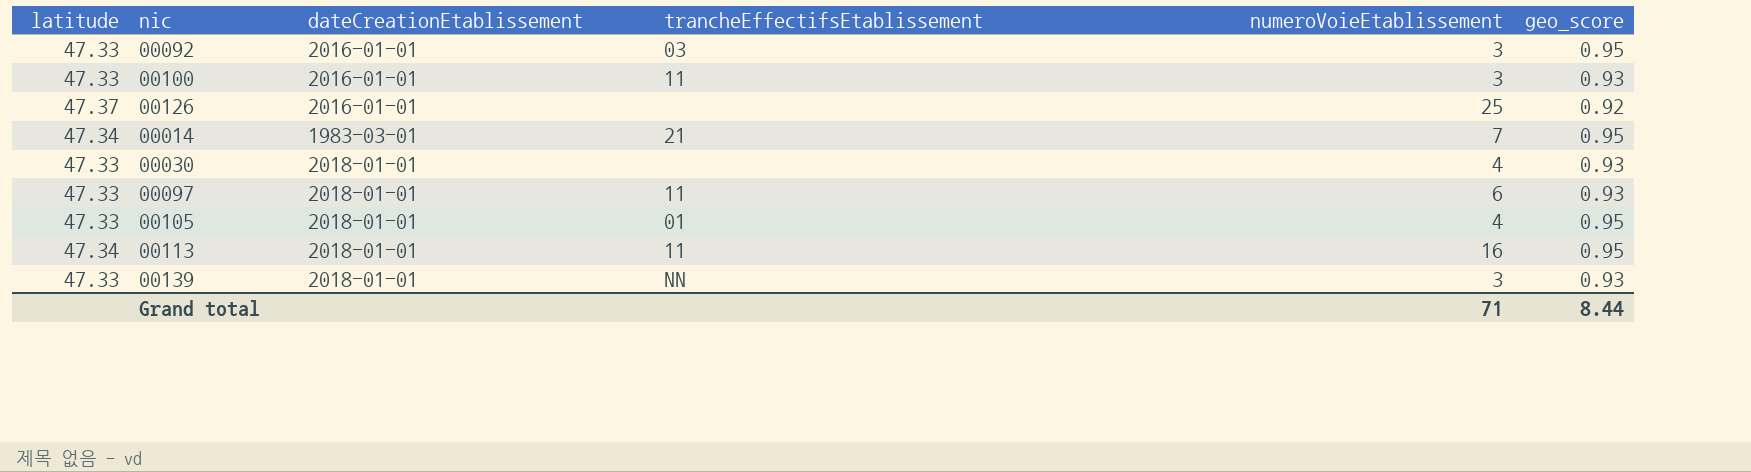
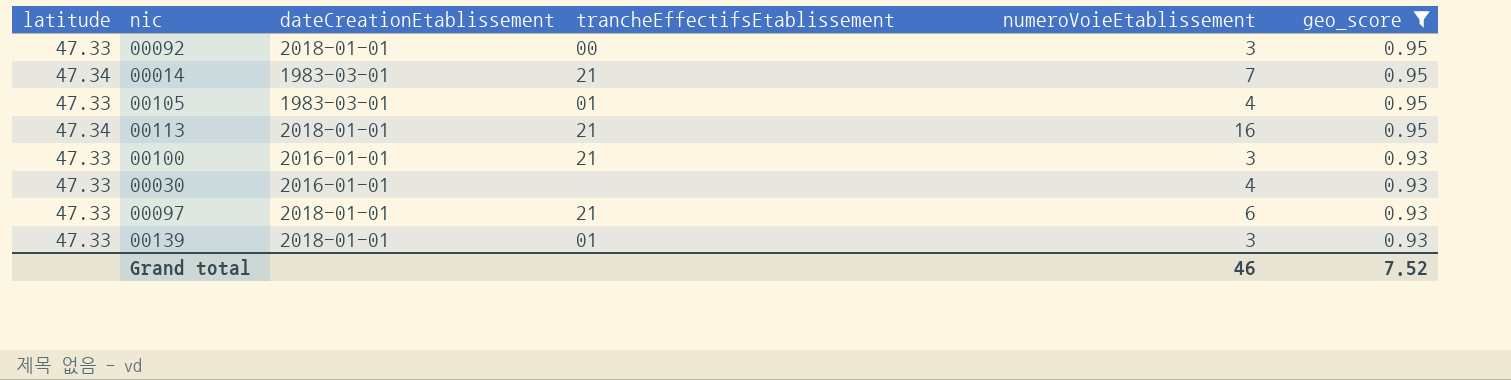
filter: none -> geo_score != 0.92
row order: none -> geo_score descending
00092 | dateCreationEtablissement: 2016-01-01 -> 2018-01-01
00092 | trancheEffectifsEtablissement: 03 -> 00
00105 | dateCreationEtablissement: 2018-01-01 -> 1983-03-01
00113 | trancheEffectifsEtablissement: 11 -> 21
00100 | trancheEffectifsEtablissement: 11 -> 21
00030 | dateCreationEtablissement: 2018-01-01 -> 2016-01-01
00097 | trancheEffectifsEtablissement: 11 -> 21
00139 | trancheEffectifsEtablissement: NN -> 01
Grand total | numeroVoieEtablissement: 71 -> 46
Grand total | geo_score: 8.44 -> 7.52

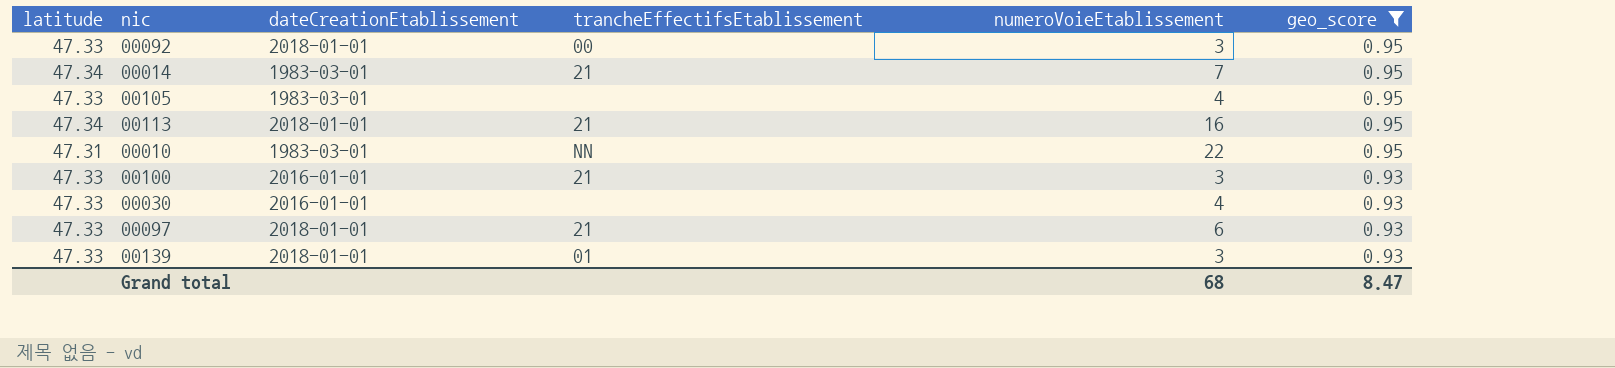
00105 | trancheEffectifsEtablissement: 01 -> none
row 00010: none -> 47.31 | 1983-03-01 | NN | 22 | 0.95
Grand total | numeroVoieEtablissement: 46 -> 68
Grand total | geo_score: 7.52 -> 8.47

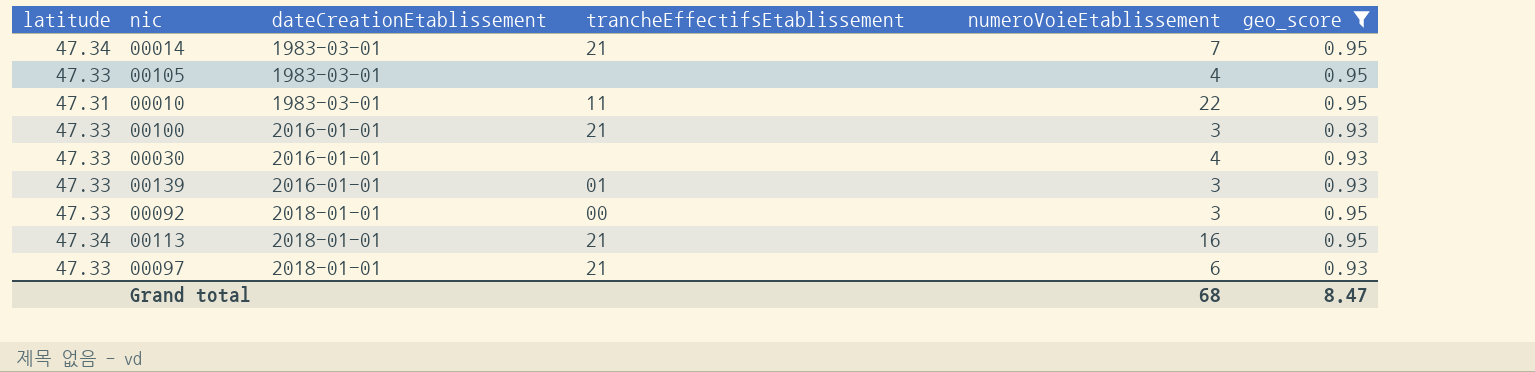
row order: geo_score descending -> dateCreationEtablissement ascending
00010 | trancheEffectifsEtablissement: NN -> 11
00139 | dateCreationEtablissement: 2018-01-01 -> 2016-01-01

